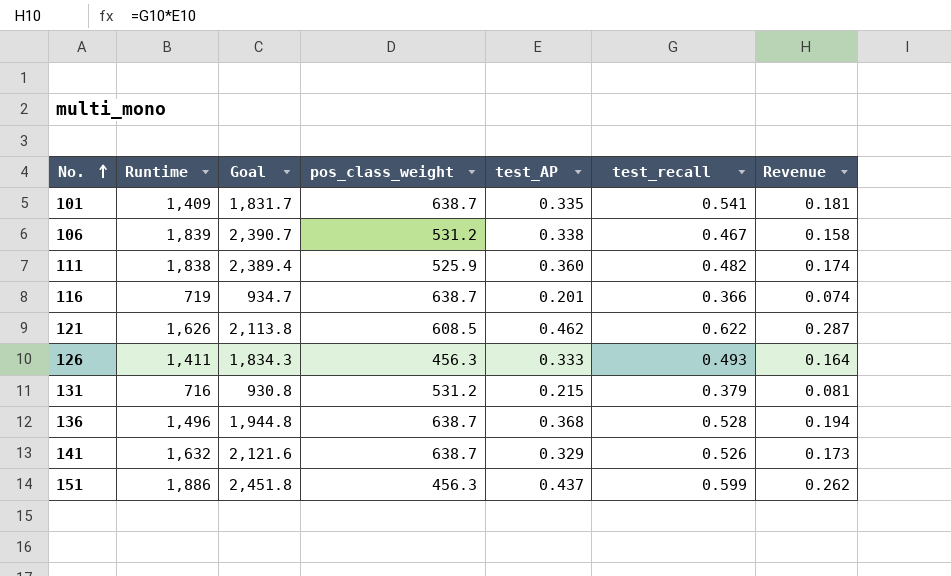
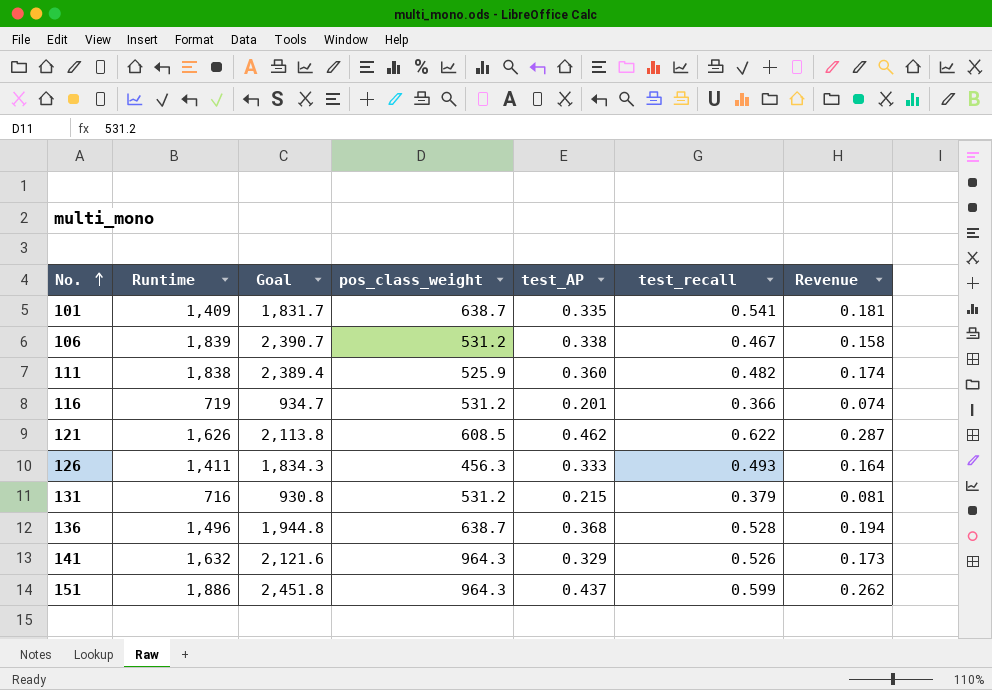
116 | pos_class_weight: 638.7 -> 531.2
141 | pos_class_weight: 638.7 -> 964.3
151 | pos_class_weight: 456.3 -> 964.3

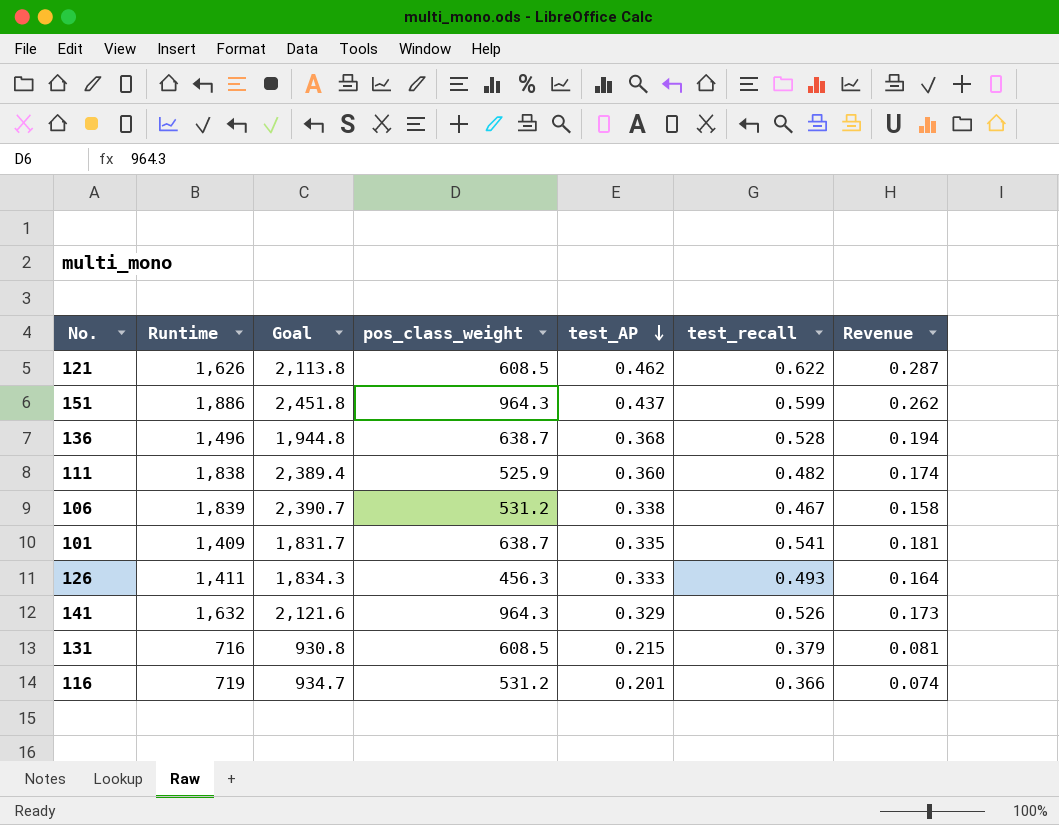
row order: No. ascending -> test_AP descending
131 | pos_class_weight: 531.2 -> 608.5

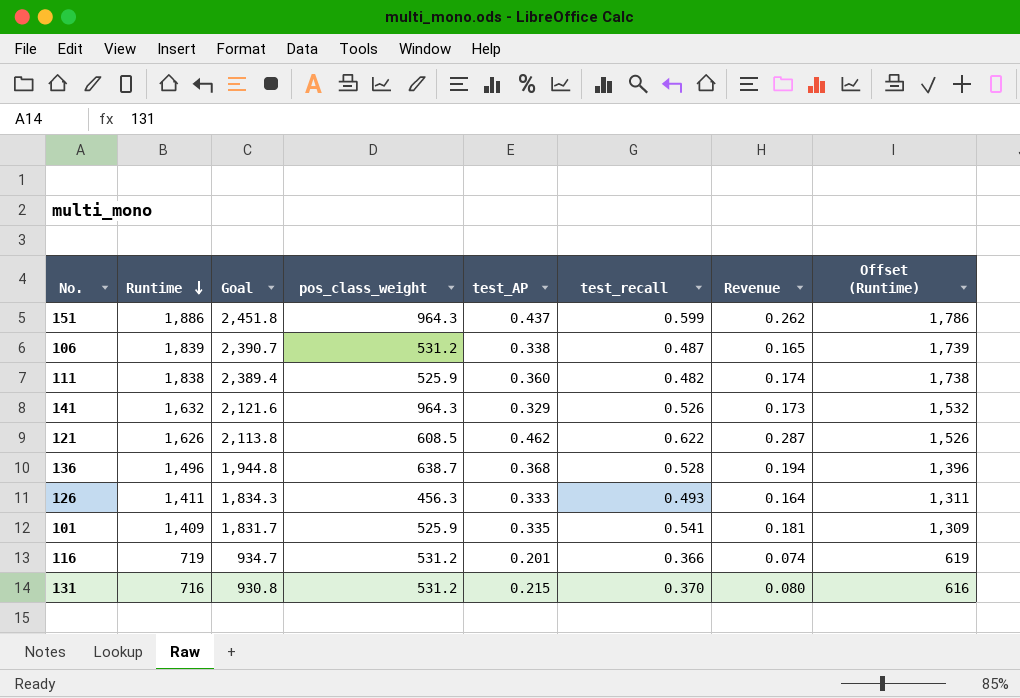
row order: test_AP descending -> Runtime descending
column Offset (Runtime) | formula: none -> [Runtime] - 100
106 | test_recall: 0.467 -> 0.487
106 | Revenue: 0.158 -> 0.165
101 | pos_class_weight: 638.7 -> 525.9
131 | pos_class_weight: 608.5 -> 531.2
131 | test_recall: 0.379 -> 0.370
131 | Revenue: 0.081 -> 0.080

